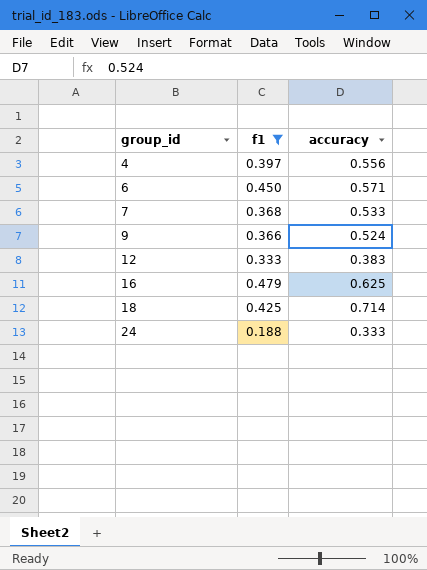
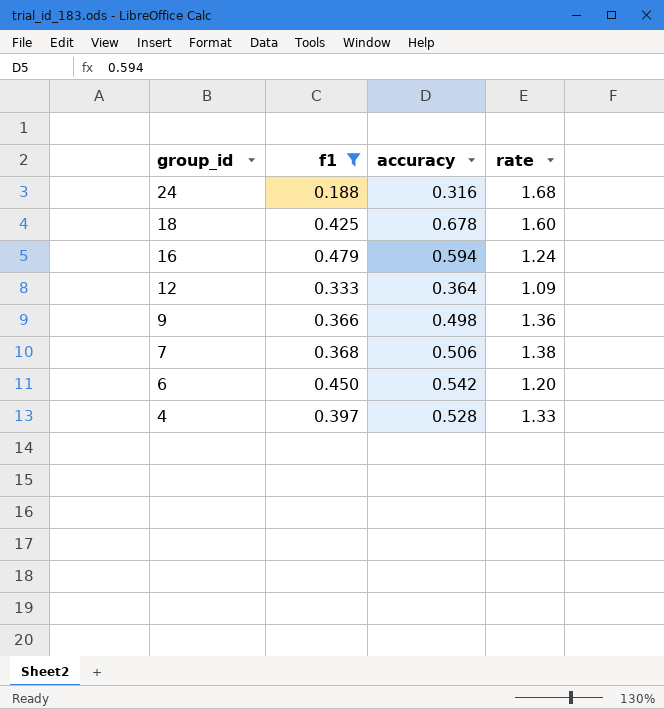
row order: group_id ascending -> group_id descending
column rate | formula: none -> [accuracy] / [f1]
24 | accuracy: 0.333 -> 0.316
18 | accuracy: 0.714 -> 0.678
16 | accuracy: 0.625 -> 0.594
12 | accuracy: 0.383 -> 0.364
9 | accuracy: 0.524 -> 0.498
7 | accuracy: 0.533 -> 0.506
6 | accuracy: 0.571 -> 0.542
4 | accuracy: 0.556 -> 0.528

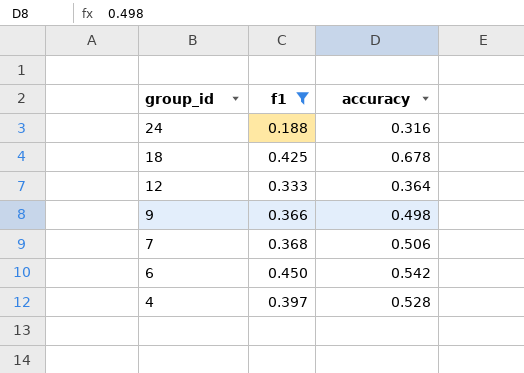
column rate | formula: [accuracy] / [f1] -> none
row 16: 0.479 | 0.594 | 1.24 -> none

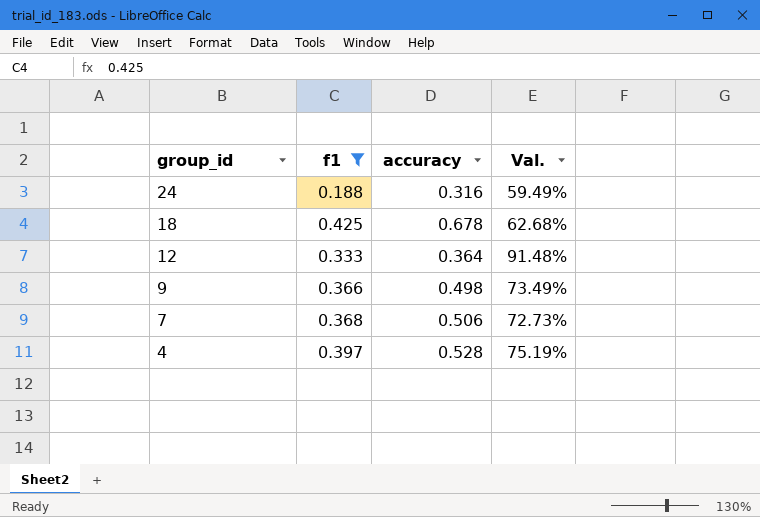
column Val. | formula: none -> [f1] / [accuracy]
row 6: 0.450 | 0.542 -> none

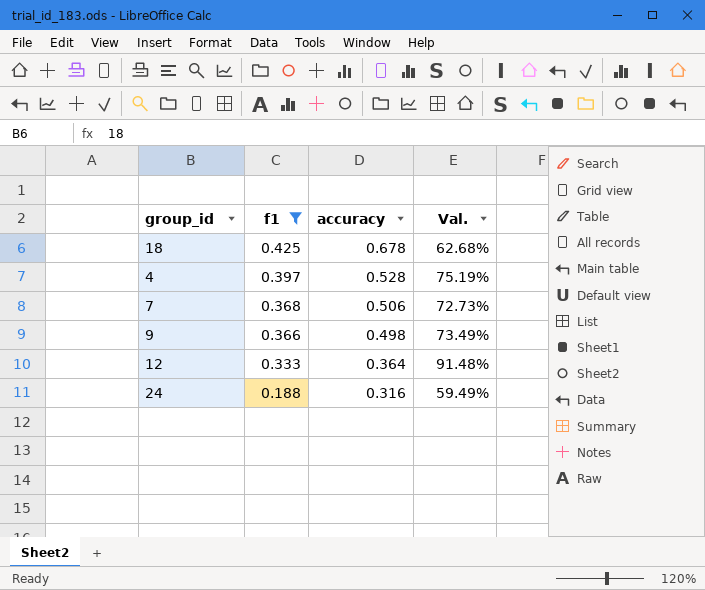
row order: group_id descending -> f1 descending

